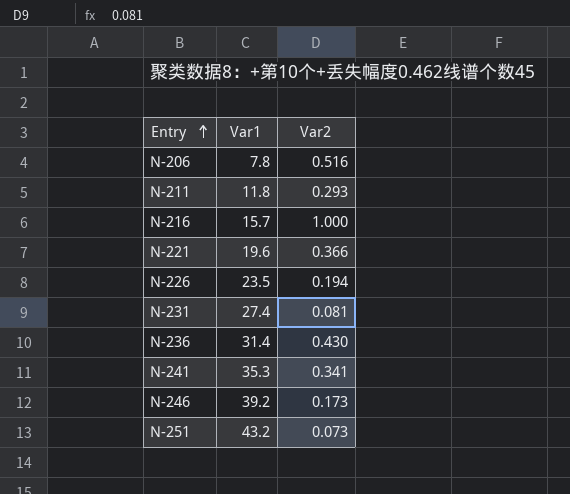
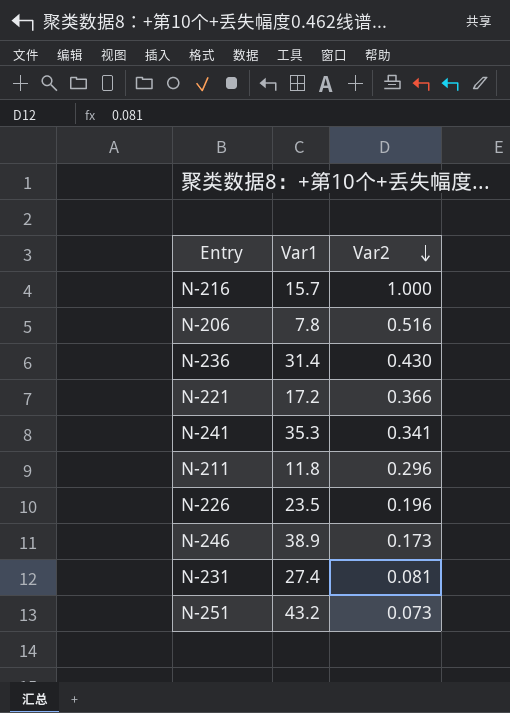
row order: Entry ascending -> Var2 descending
N-221 | Var1: 19.6 -> 17.2
N-211 | Var2: 0.293 -> 0.296
N-226 | Var2: 0.194 -> 0.196
N-246 | Var1: 39.2 -> 38.9

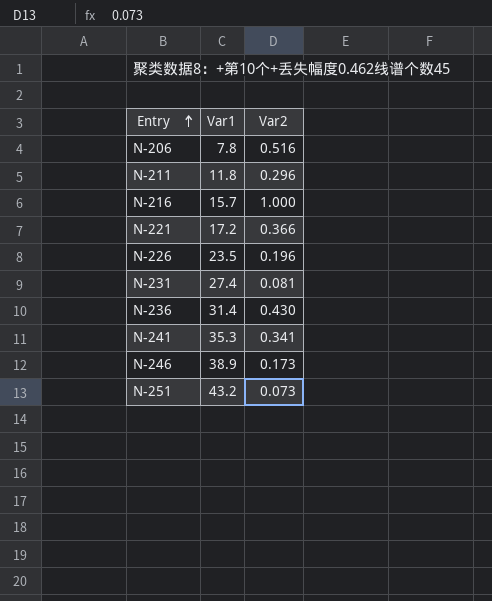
row order: Var2 descending -> Entry ascending

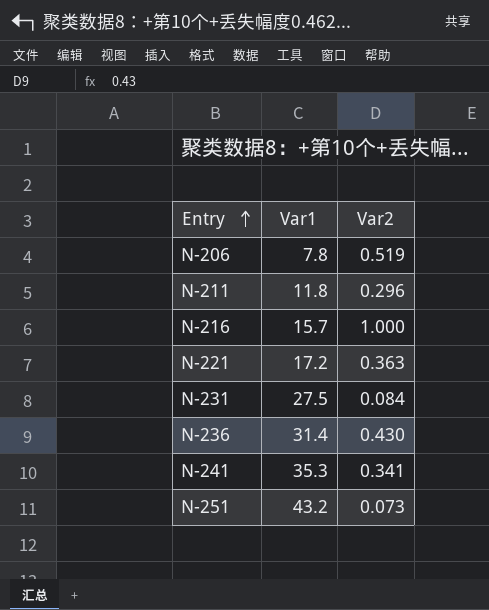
row N-226: 23.5 | 0.196 -> none
row N-246: 38.9 | 0.173 -> none
N-206 | Var2: 0.516 -> 0.519
N-221 | Var2: 0.366 -> 0.363
N-231 | Var1: 27.4 -> 27.5
N-231 | Var2: 0.081 -> 0.084

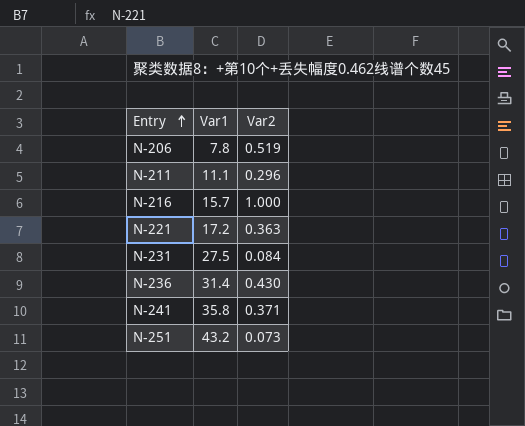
N-211 | Var1: 11.8 -> 11.1
N-241 | Var1: 35.3 -> 35.8
N-241 | Var2: 0.341 -> 0.371

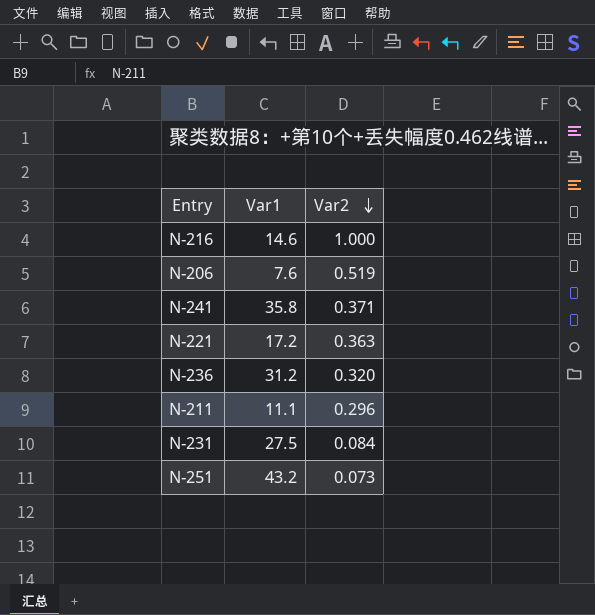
row order: Entry ascending -> Var2 descending
N-216 | Var1: 15.7 -> 14.6
N-206 | Var1: 7.8 -> 7.6
N-236 | Var1: 31.4 -> 31.2
N-236 | Var2: 0.430 -> 0.320

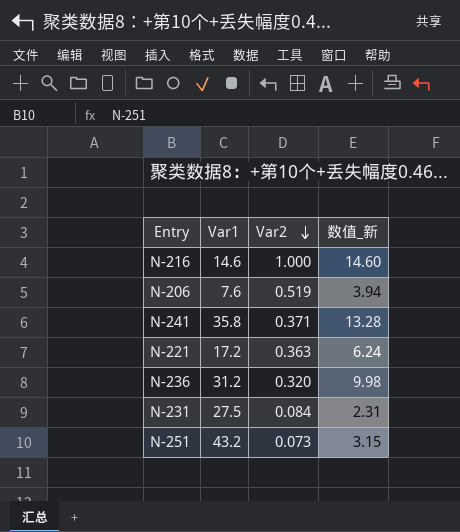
column 数值_新 | formula: none -> [Var1] * [Var2]
row N-211: 11.1 | 0.296 -> none

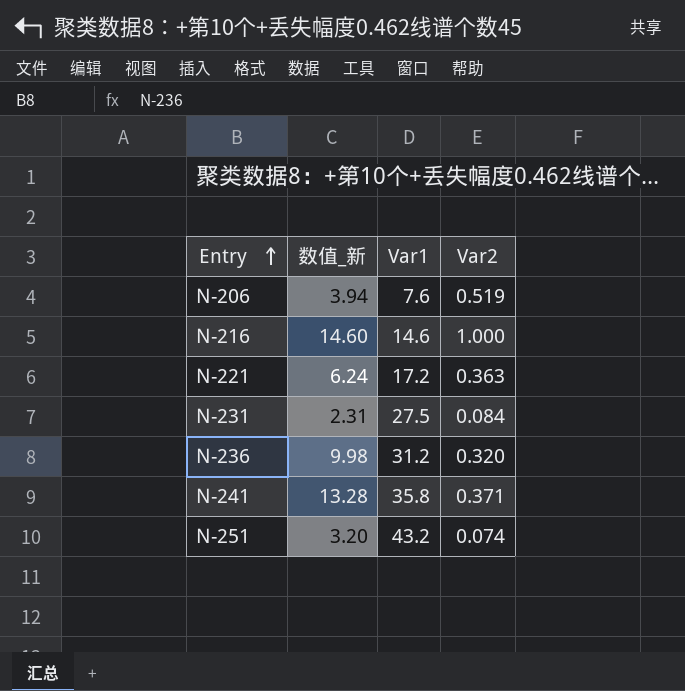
row order: Var2 descending -> Entry ascending
column 数值_新 | position: 4 -> 2
N-251 | 数值_新: 3.15 -> 3.20
N-251 | Var2: 0.073 -> 0.074

